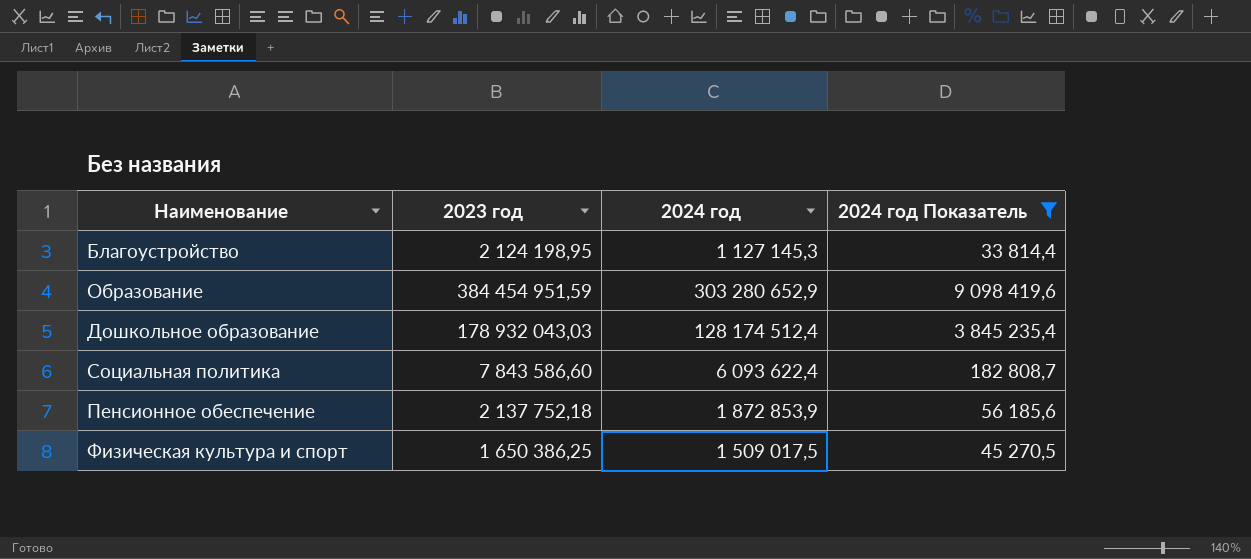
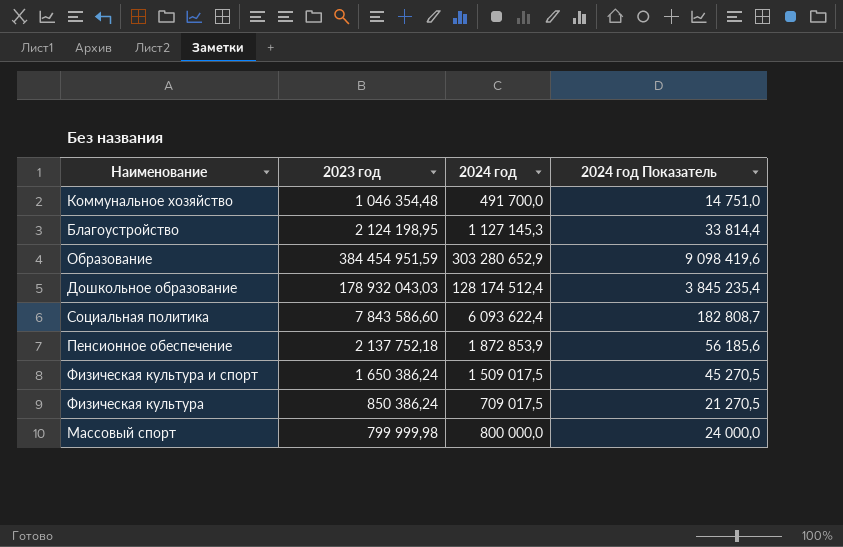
filter: 2024 год Показатель >= 33 814,4 -> none
Физическая культура и спорт | 2023 год: 1 650 386,25 -> 1 650 386,24

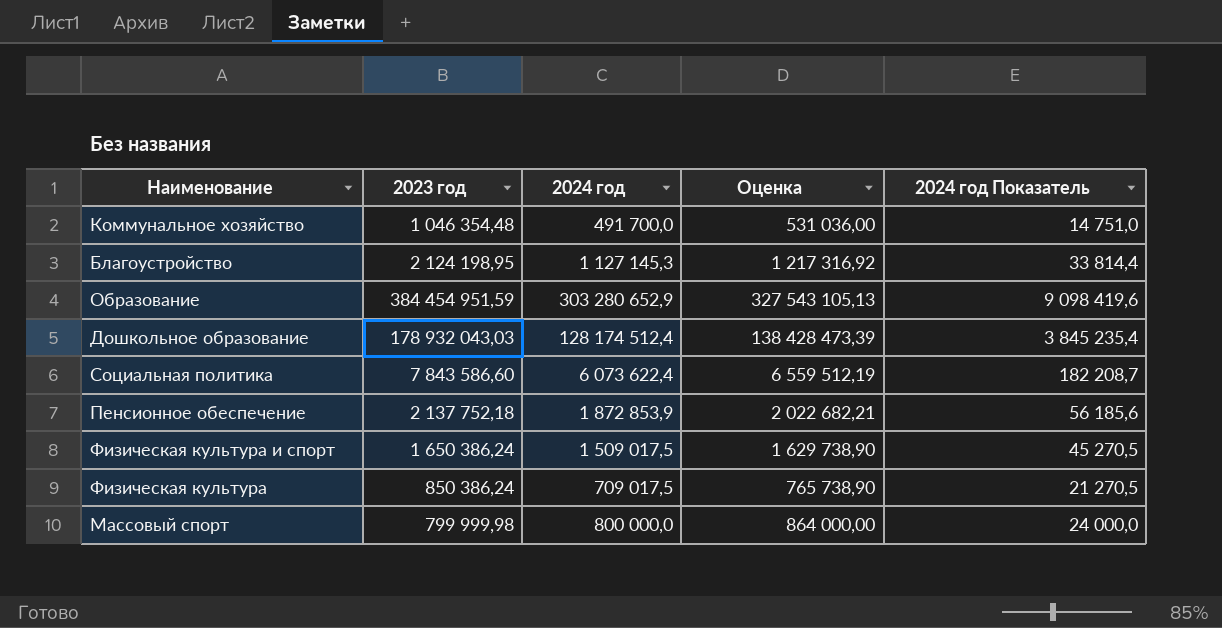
column Оценка | formula: none -> [2024 год] * 1,08
Социальная политика | 2024 год: 6 093 622,4 -> 6 073 622,4
Социальная политика | 2024 год Показатель: 182 808,7 -> 182 208,7

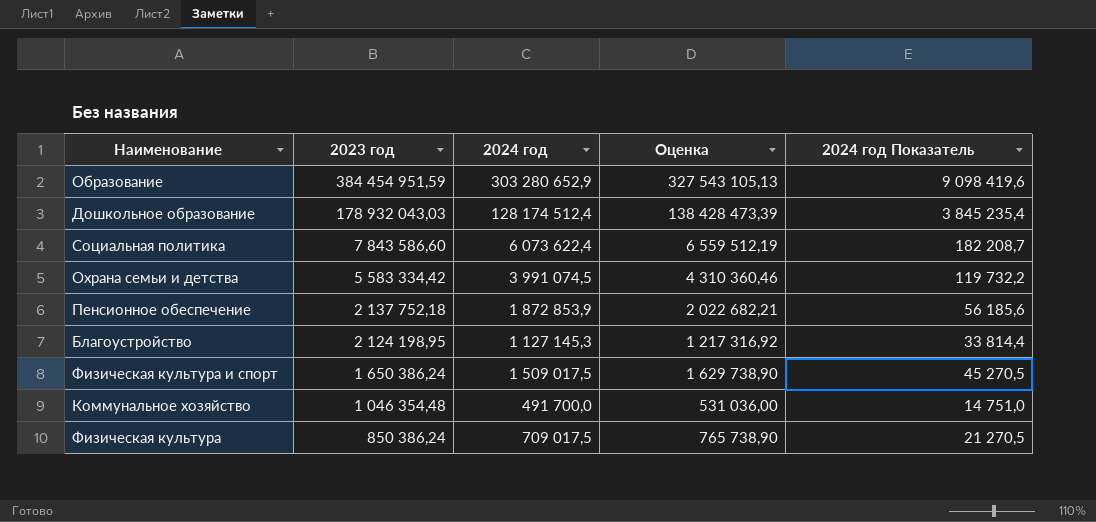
row order: none -> 2023 год descending
row Массовый спорт: 799 999,98 | 800 000,0 | 864 000,00 | 24 000,0 -> none
row Охрана семьи и детства: none -> 5 583 334,42 | 3 991 074,5 | 4 310 360,46 | 119 732,2

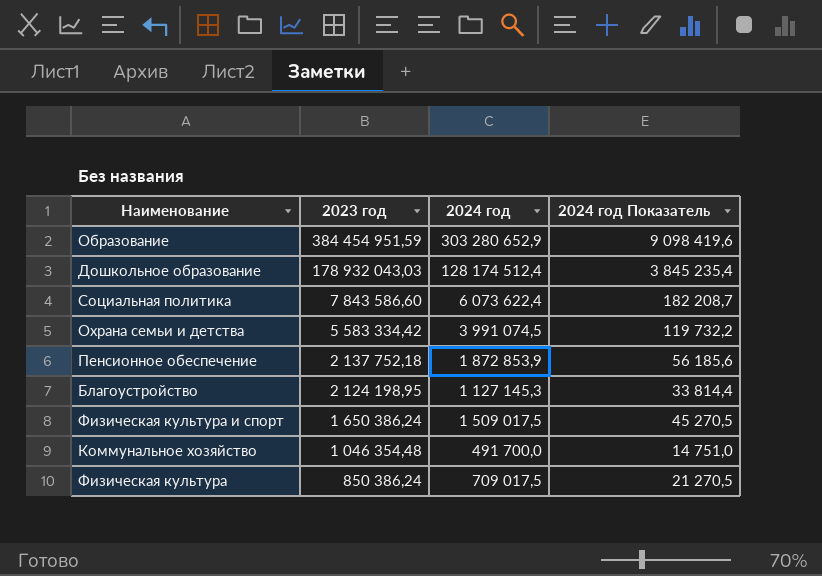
column Оценка | formula: [2024 год] * 1,08 -> none

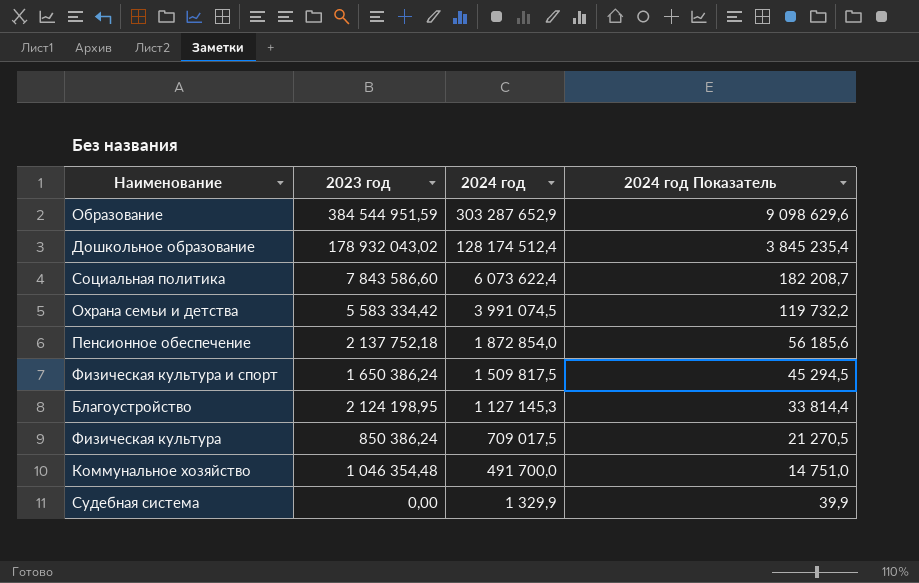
row order: 2023 год descending -> 2024 год descending
Образование | 2023 год: 384 454 951,59 -> 384 544 951,59
Образование | 2024 год: 303 280 652,9 -> 303 287 652,9
Образование | 2024 год Показатель: 9 098 419,6 -> 9 098 629,6
Дошкольное образование | 2023 год: 178 932 043,03 -> 178 932 043,02
Пенсионное обеспечение | 2024 год: 1 872 853,9 -> 1 872 854,0
Физическая культура и спорт | 2024 год: 1 509 017,5 -> 1 509 817,5
Физическая культура и спорт | 2024 год Показатель: 45 270,5 -> 45 294,5
row Судебная система: none -> 0,00 | 1 329,9 | 39,9

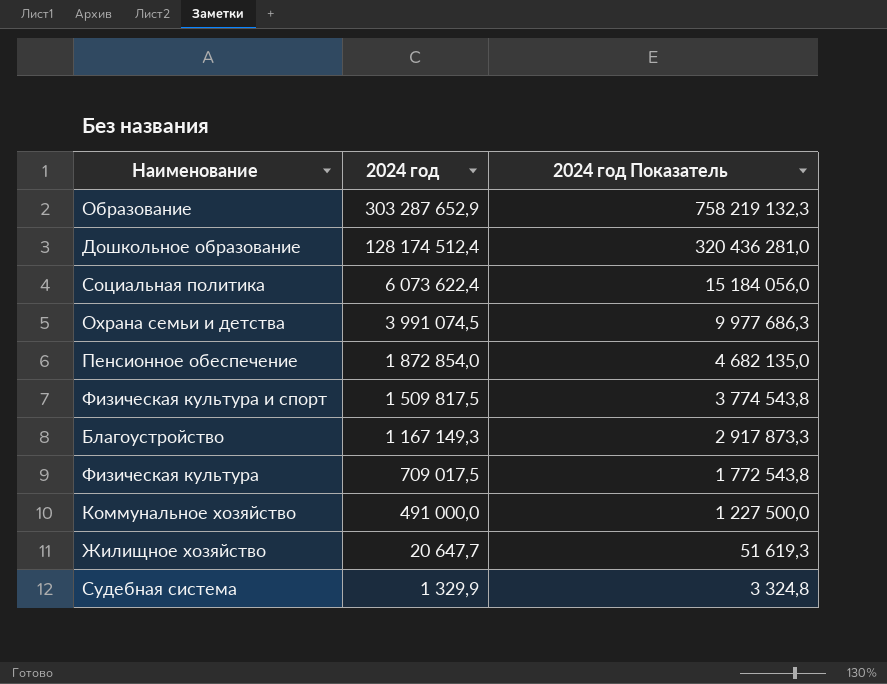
column 2023 год | position: 2 -> none
column 2024 год Показатель | formula: [2024 год] * 0,03 -> [2024 год] * 2,5
Благоустройство | 2024 год: 1 127 145,3 -> 1 167 149,3
Коммунальное хозяйство | 2024 год: 491 700,0 -> 491 000,0
row Жилищное хозяйство: none -> 20 647,7 | 51 619,3

